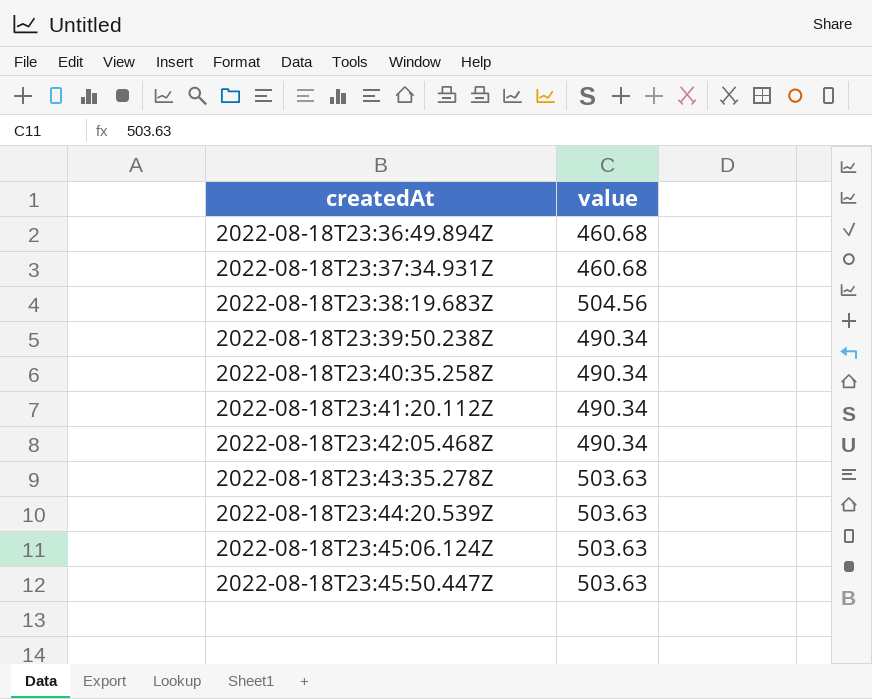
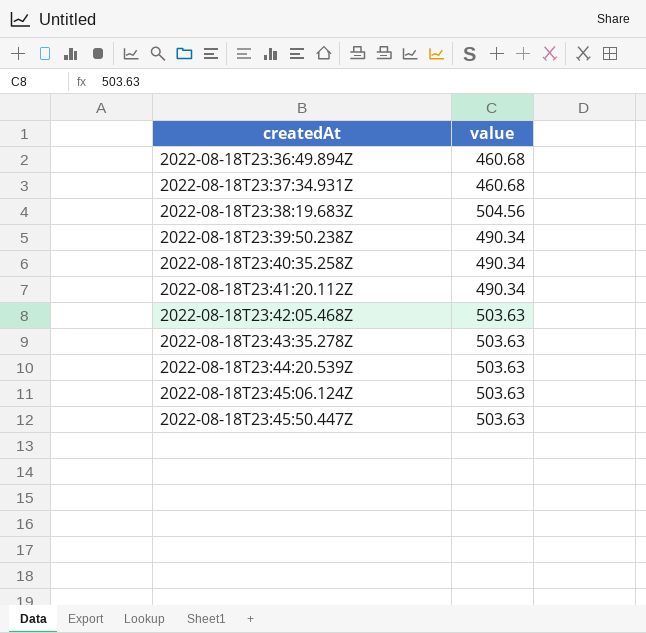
2022-08-18T23:42:05.468Z | value: 490.34 -> 503.63

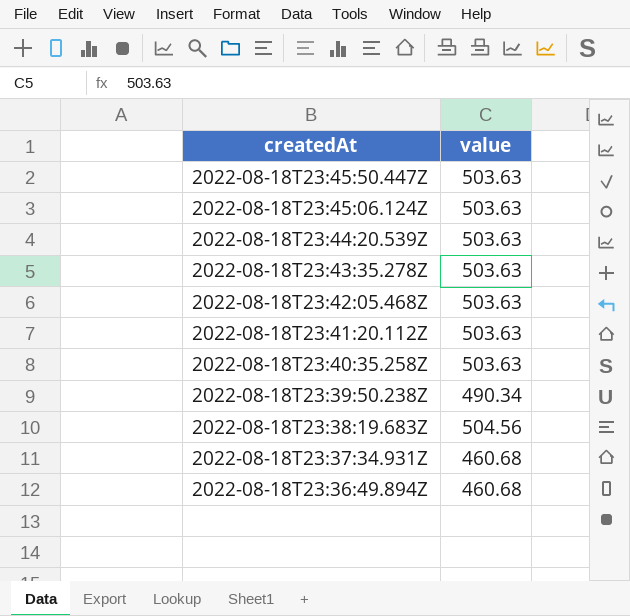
row order: createdAt ascending -> createdAt descending
2022-08-18T23:41:20.112Z | value: 490.34 -> 503.63
2022-08-18T23:40:35.258Z | value: 490.34 -> 503.63

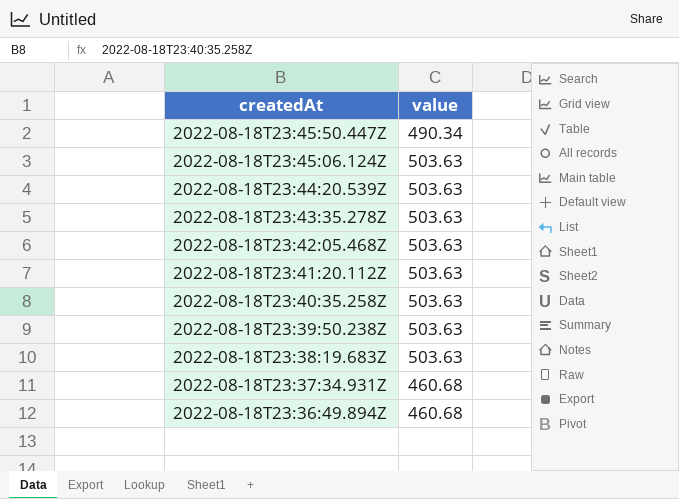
2022-08-18T23:45:50.447Z | value: 503.63 -> 490.34
2022-08-18T23:39:50.238Z | value: 490.34 -> 503.63
2022-08-18T23:38:19.683Z | value: 504.56 -> 503.63

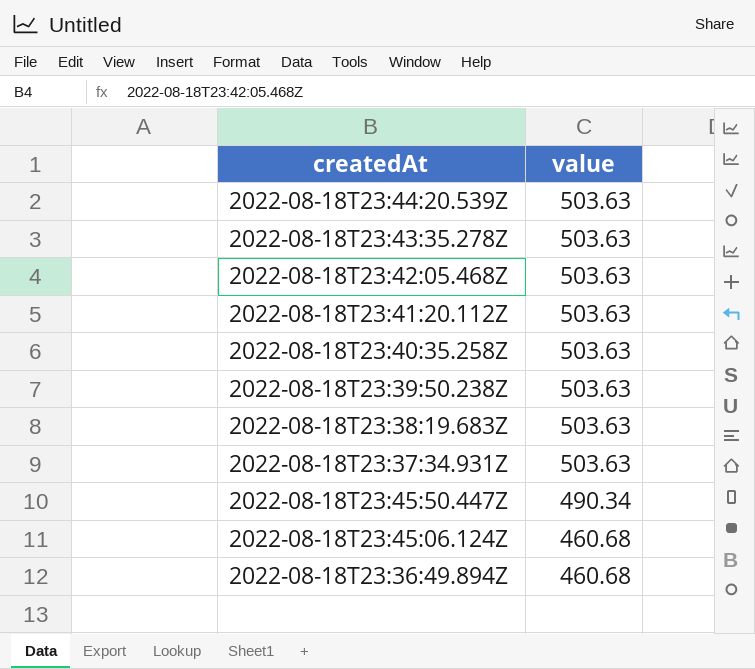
row order: createdAt descending -> value descending
2022-08-18T23:37:34.931Z | value: 460.68 -> 503.63
2022-08-18T23:45:06.124Z | value: 503.63 -> 460.68

